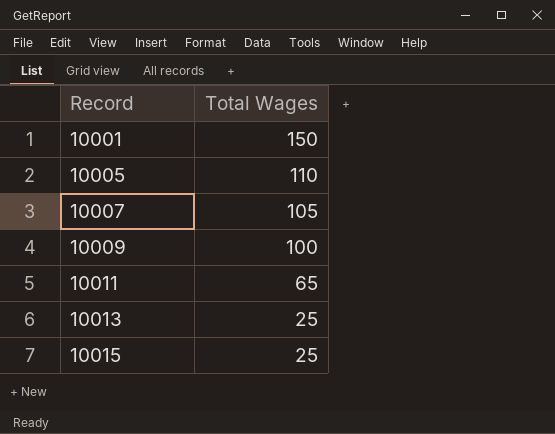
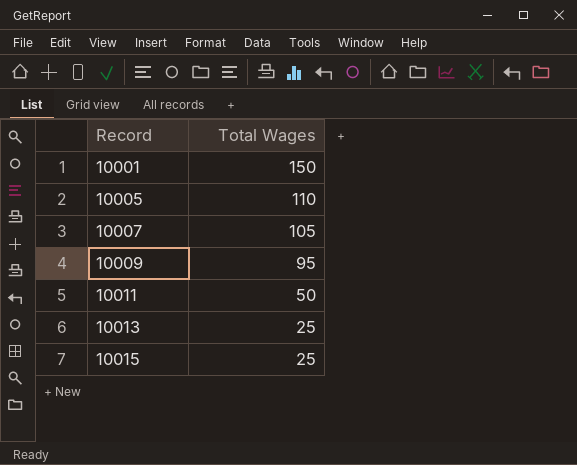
10009 | Total Wages: 100 -> 95
10011 | Total Wages: 65 -> 50

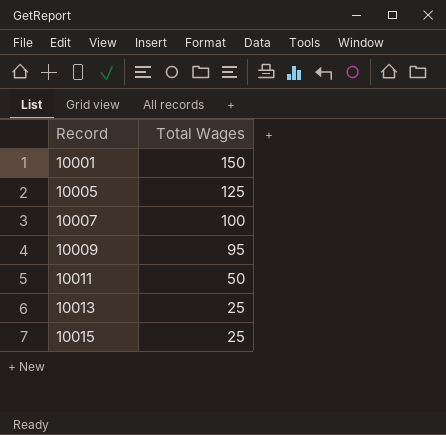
10005 | Total Wages: 110 -> 125
10007 | Total Wages: 105 -> 100

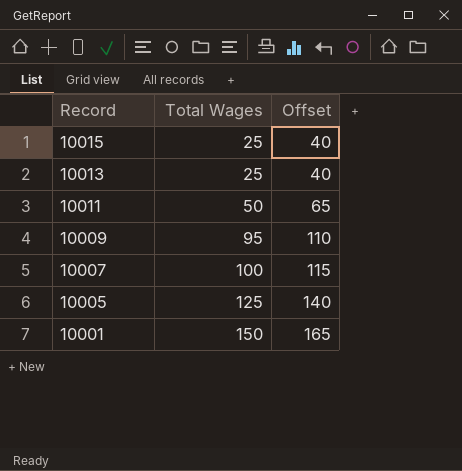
row order: Record ascending -> Record descending
column Offset | formula: none -> [Total Wages] + 15

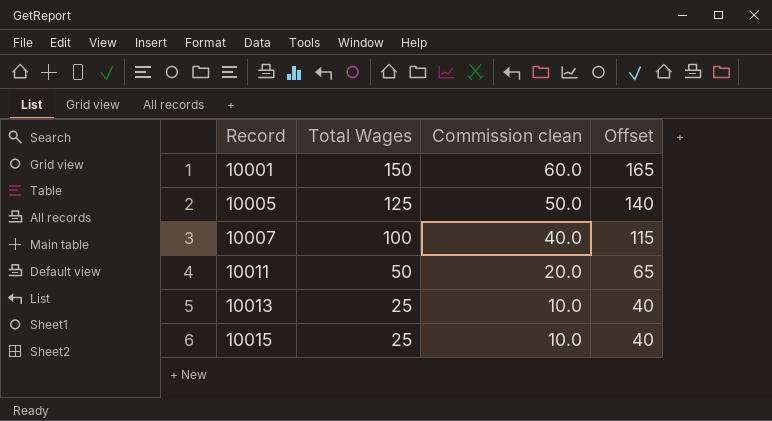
row order: Record descending -> Record ascending
column Commission clean | formula: none -> [Total Wages] * 0.4
row 10009: 95 | 110 -> none

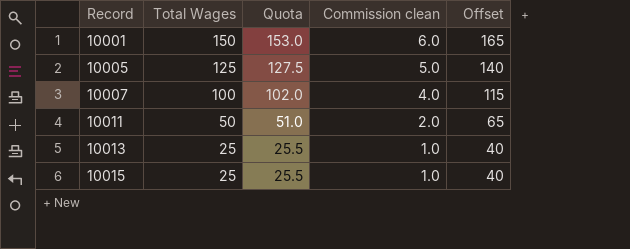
column Quota | formula: none -> [Total Wages] * 1.02
column Commission clean | formula: [Total Wages] * 0.4 -> [Total Wages] * 0.04

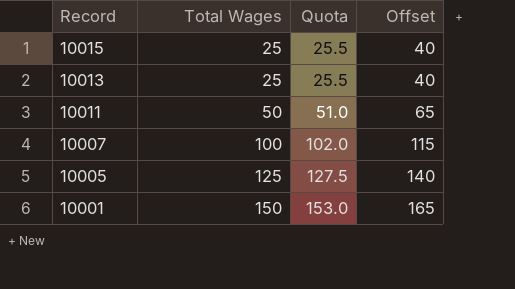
row order: Record ascending -> Record descending
column Commission clean | formula: [Total Wages] * 0.04 -> none

